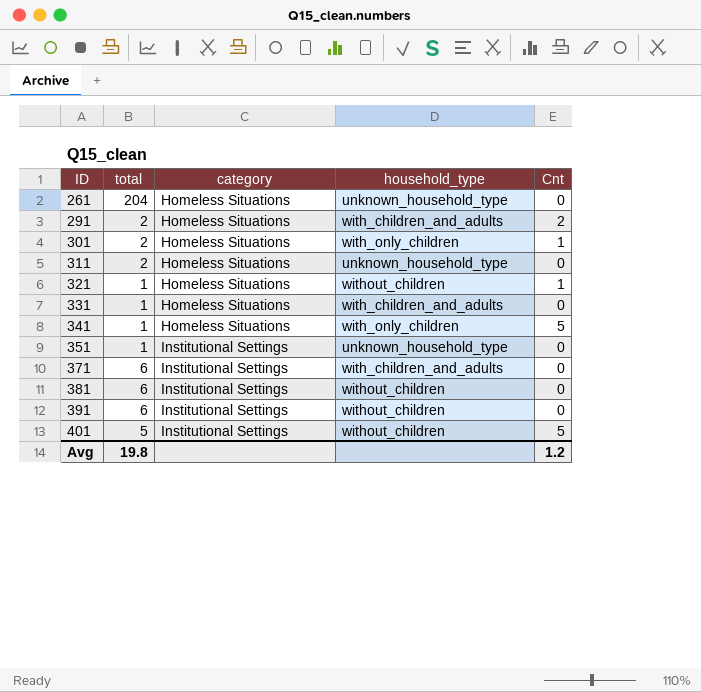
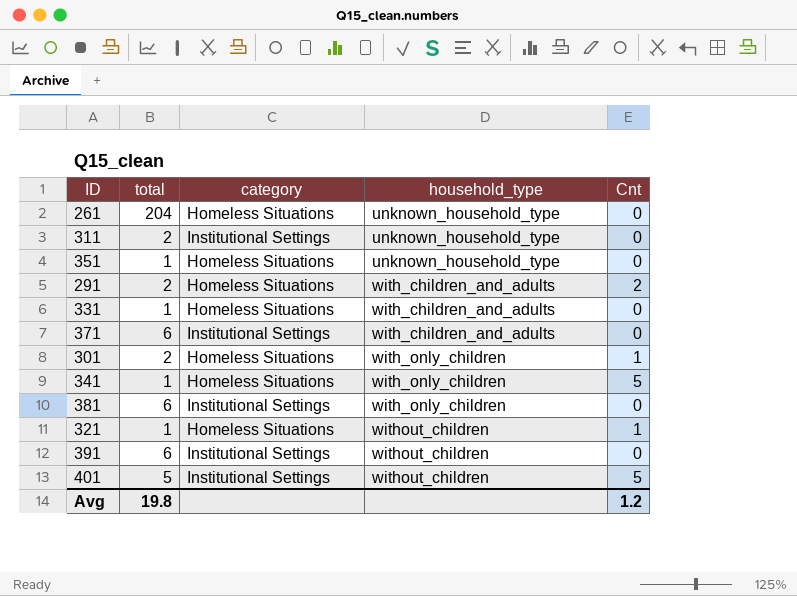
row order: ID ascending -> household_type ascending
311 | category: Homeless Situations -> Institutional Settings
351 | category: Institutional Settings -> Homeless Situations
381 | household_type: without_children -> with_only_children

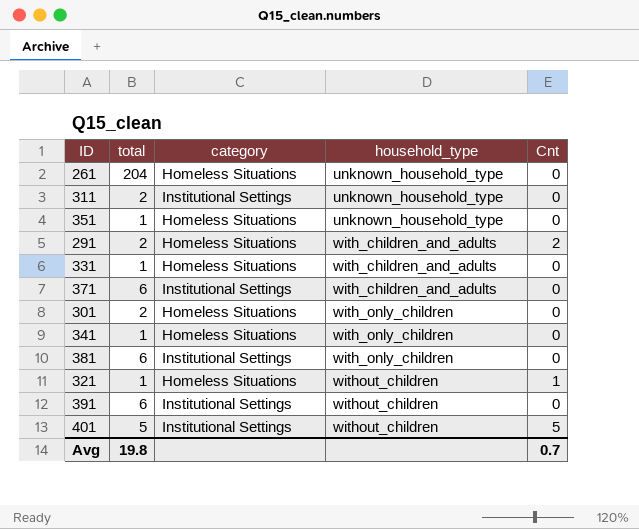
301 | Cnt: 1 -> 0
341 | Cnt: 5 -> 0
Avg | Cnt: 1.2 -> 0.7

